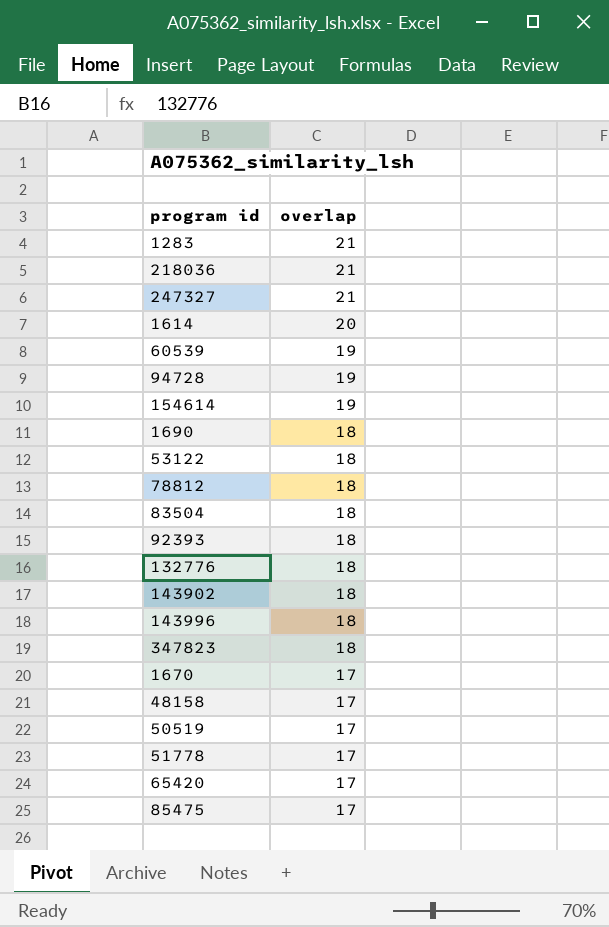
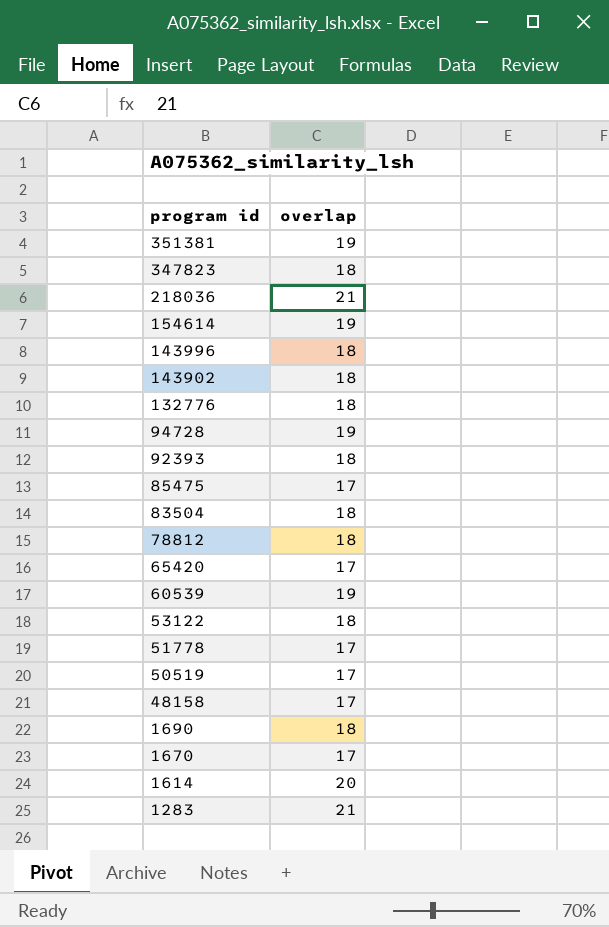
row order: overlap descending -> program id descending
row 247327: 21 -> none
row 351381: none -> 19

